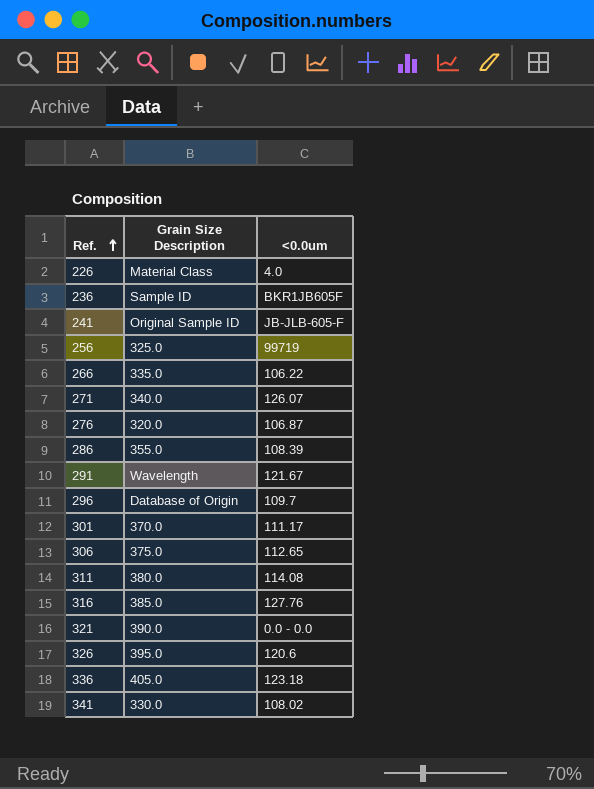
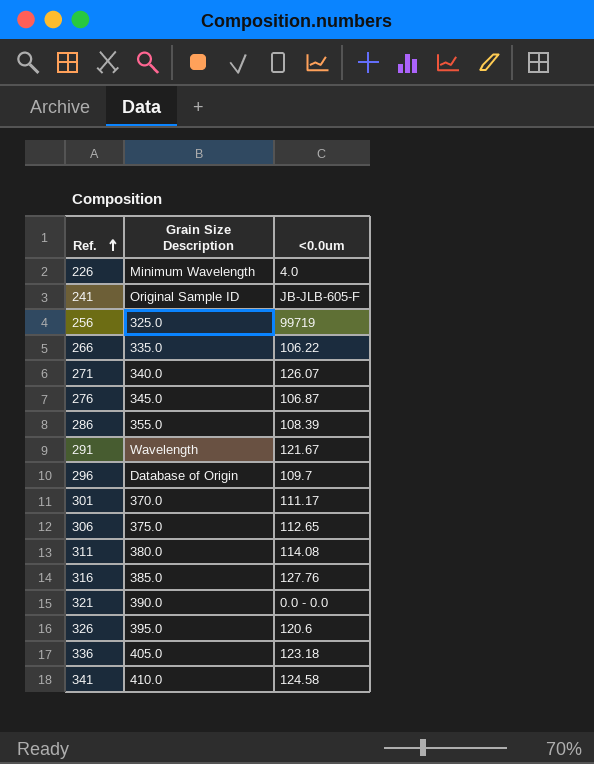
row 236: Sample ID | BKR1JB605F -> none
226 | Grain Size Description: Material Class -> Minimum Wavelength
276 | Grain Size Description: 320.0 -> 345.0
341 | Grain Size Description: 330.0 -> 410.0
341 | <0.0um: 108.02 -> 124.58

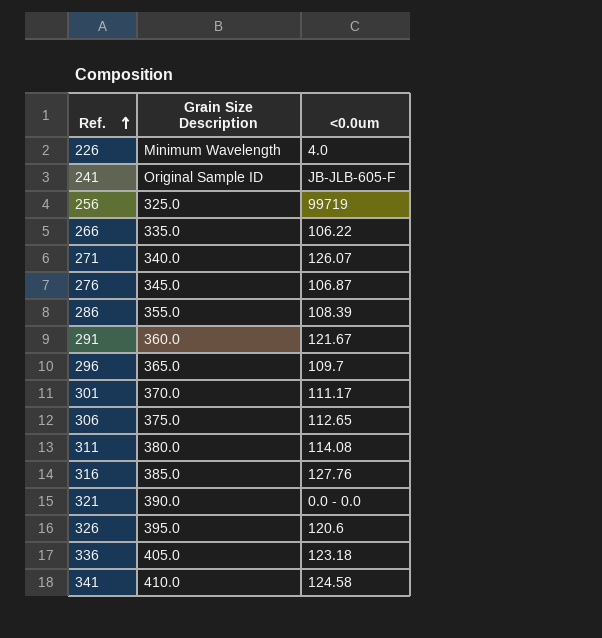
291 | Grain Size Description: Wavelength -> 360.0
296 | Grain Size Description: Database of Origin -> 365.0

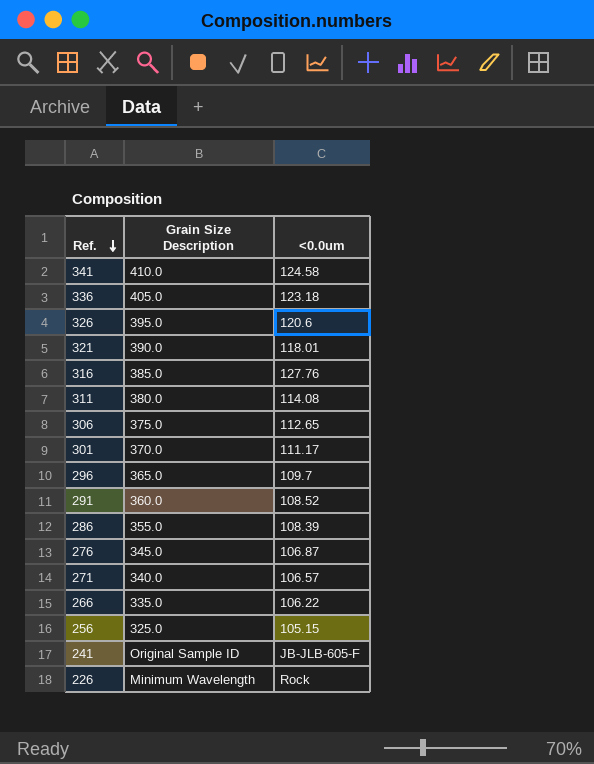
row order: Ref. ascending -> Ref. descending
321 | <0.0um: 0.0 - 0.0 -> 118.01
291 | <0.0um: 121.67 -> 108.52
271 | <0.0um: 126.07 -> 106.57
256 | <0.0um: 99719 -> 105.15
226 | <0.0um: 4.0 -> Rock

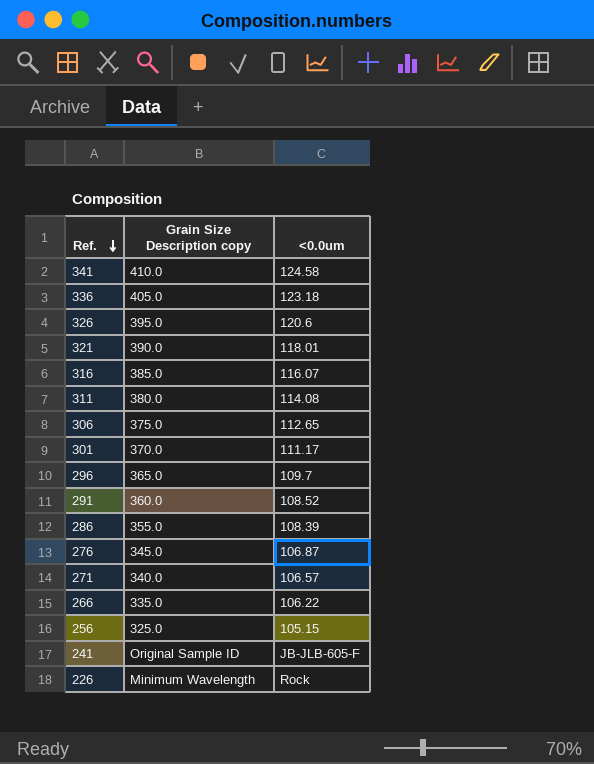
column name: Grain Size Description -> Grain Size Description copy
316 | <0.0um: 127.76 -> 116.07

